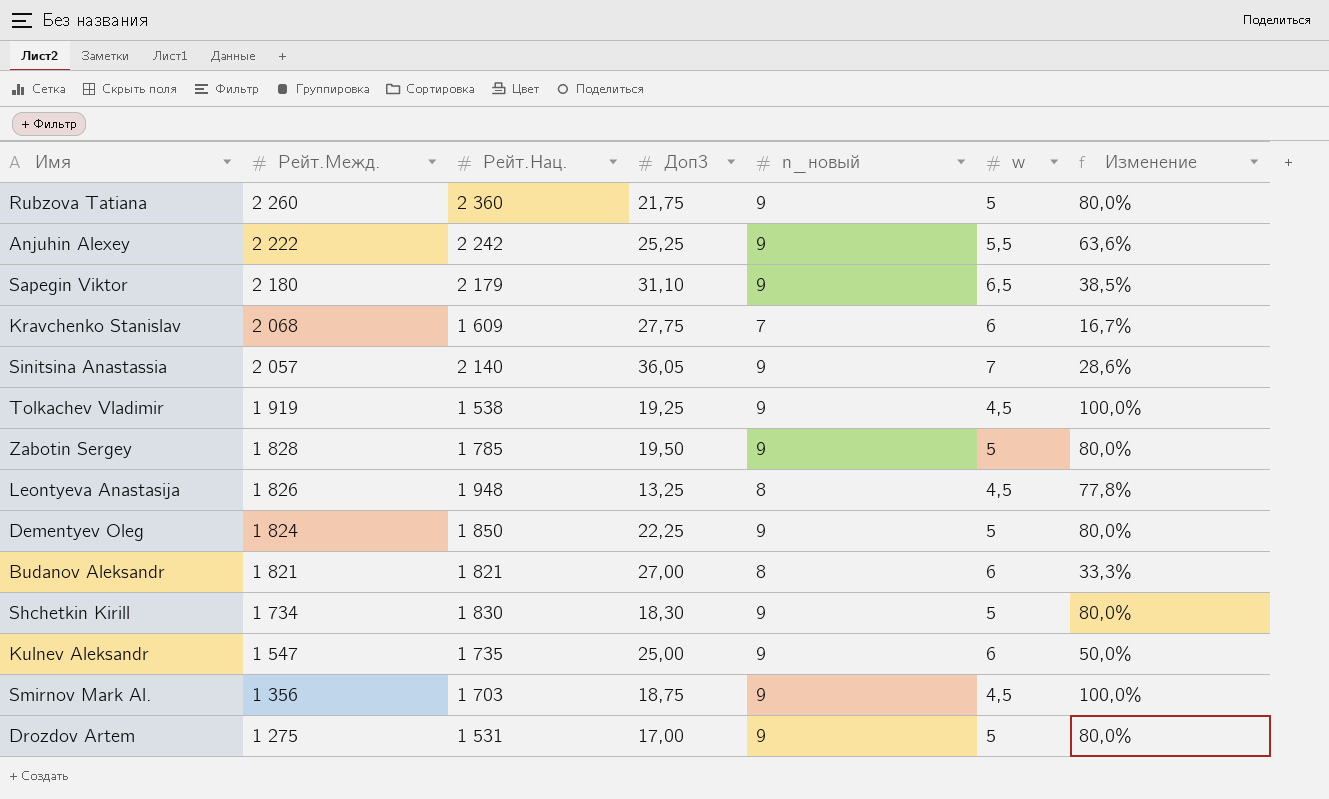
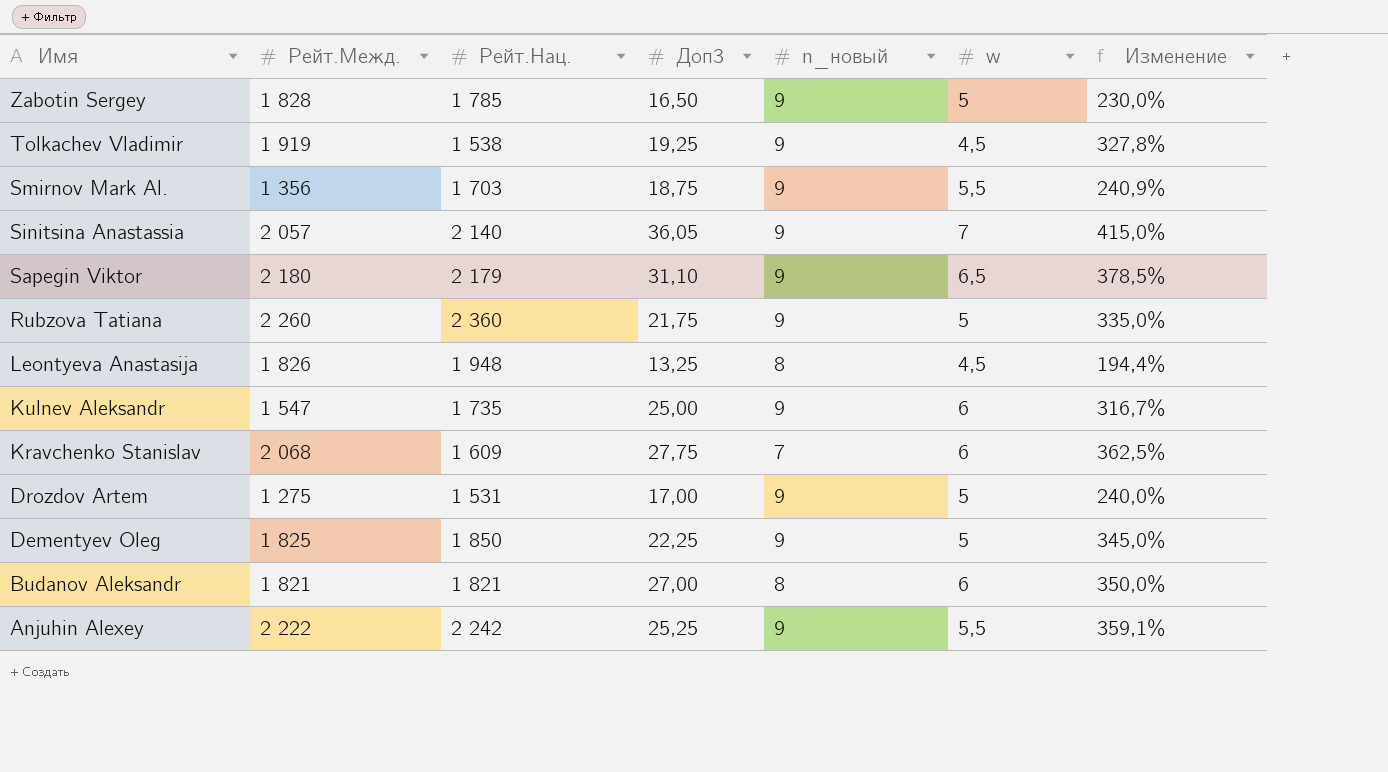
row order: Рейт.Межд. descending -> Имя descending
column Изменение | formula: ([n_новый] - [w]) / [w] -> ([Доп3] - [w]) / [w]
row Shchetkin Kirill: 1 734 | 1 830 | 18,30 | 9 | 5 | 80,0% -> none
Zabotin Sergey | Доп3: 19,50 -> 16,50
Smirnov Mark Al. | w: 4,5 -> 5,5
Dementyev Oleg | Рейт.Межд.: 1 824 -> 1 825

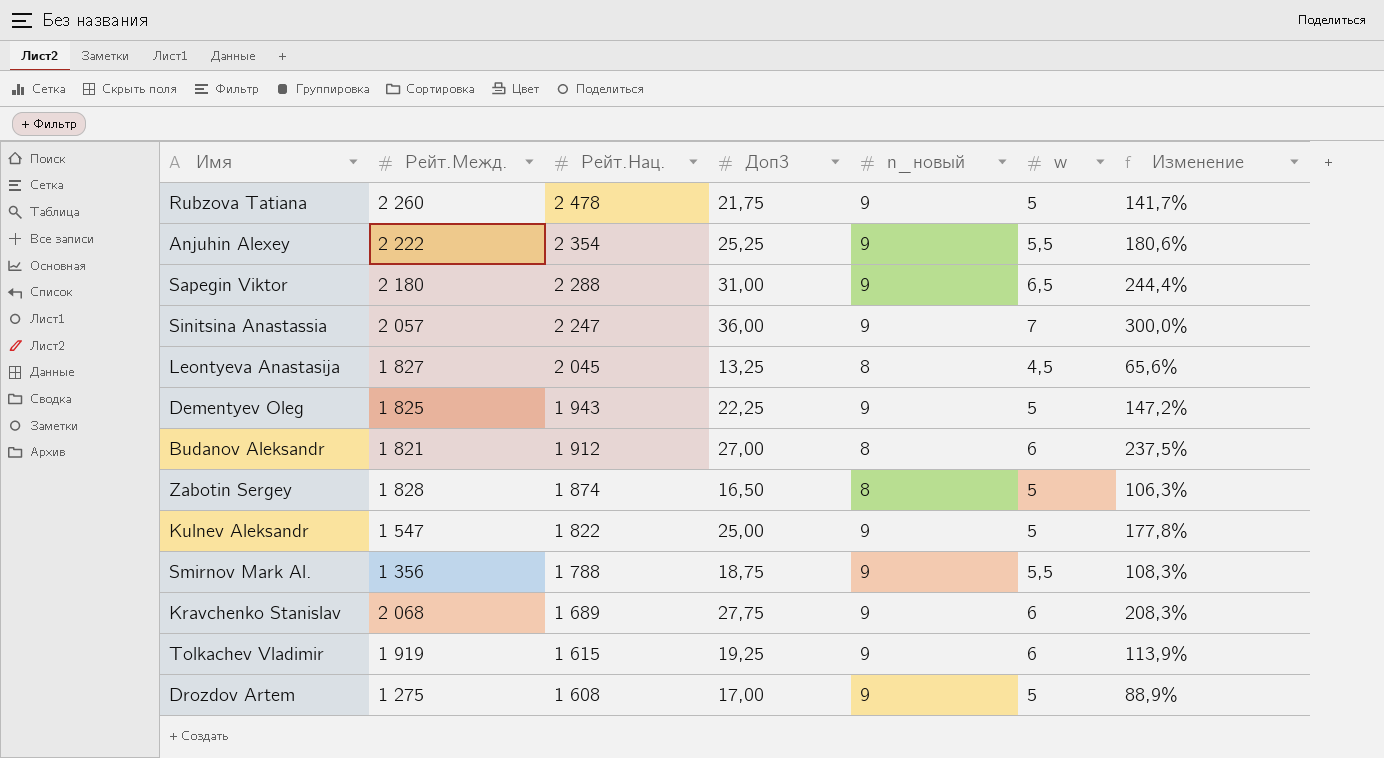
row order: Имя descending -> Рейт.Нац. descending
column Изменение | formula: ([Доп3] - [w]) / [w] -> ([Доп3] - [n_новый]) / [n_новый]
Rubzova Tatiana | Рейт.Нац.: 2 360 -> 2 478
Anjuhin Alexey | Рейт.Нац.: 2 242 -> 2 354
Sapegin Viktor | Рейт.Нац.: 2 179 -> 2 288
Sapegin Viktor | Доп3: 31,10 -> 31,00
Sinitsina Anastassia | Рейт.Нац.: 2 140 -> 2 247
Sinitsina Anastassia | Доп3: 36,05 -> 36,00
Leontyeva Anastasija | Рейт.Межд.: 1 826 -> 1 827
Leontyeva Anastasija | Рейт.Нац.: 1 948 -> 2 045
Dementyev Oleg | Рейт.Нац.: 1 850 -> 1 943
Budanov Aleksandr | Рейт.Нац.: 1 821 -> 1 912
Zabotin Sergey | Рейт.Нац.: 1 785 -> 1 874
Zabotin Sergey | n_новый: 9 -> 8
Kulnev Aleksandr | Рейт.Нац.: 1 735 -> 1 822
Kulnev Aleksandr | w: 6 -> 5
Smirnov Mark Al. | Рейт.Нац.: 1 703 -> 1 788
Kravchenko Stanislav | Рейт.Нац.: 1 609 -> 1 689
Kravchenko Stanislav | n_новый: 7 -> 9
Tolkachev Vladimir | Рейт.Нац.: 1 538 -> 1 615
Tolkachev Vladimir | w: 4,5 -> 6
Drozdov Artem | Рейт.Нац.: 1 531 -> 1 608

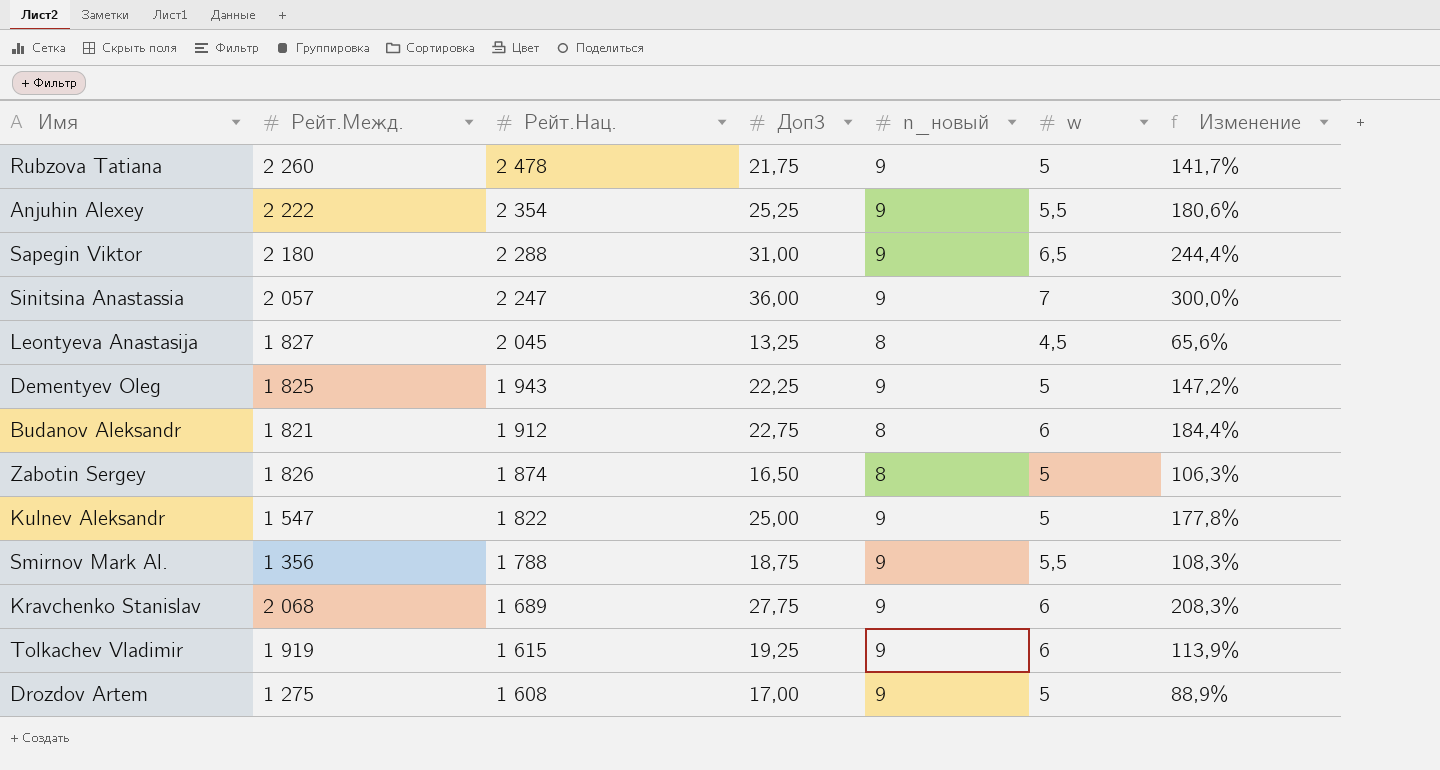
Budanov Aleksandr | Доп3: 27,00 -> 22,75
Budanov Aleksandr | Изменение: 237,5% -> 184,4%
Zabotin Sergey | Рейт.Межд.: 1 828 -> 1 826

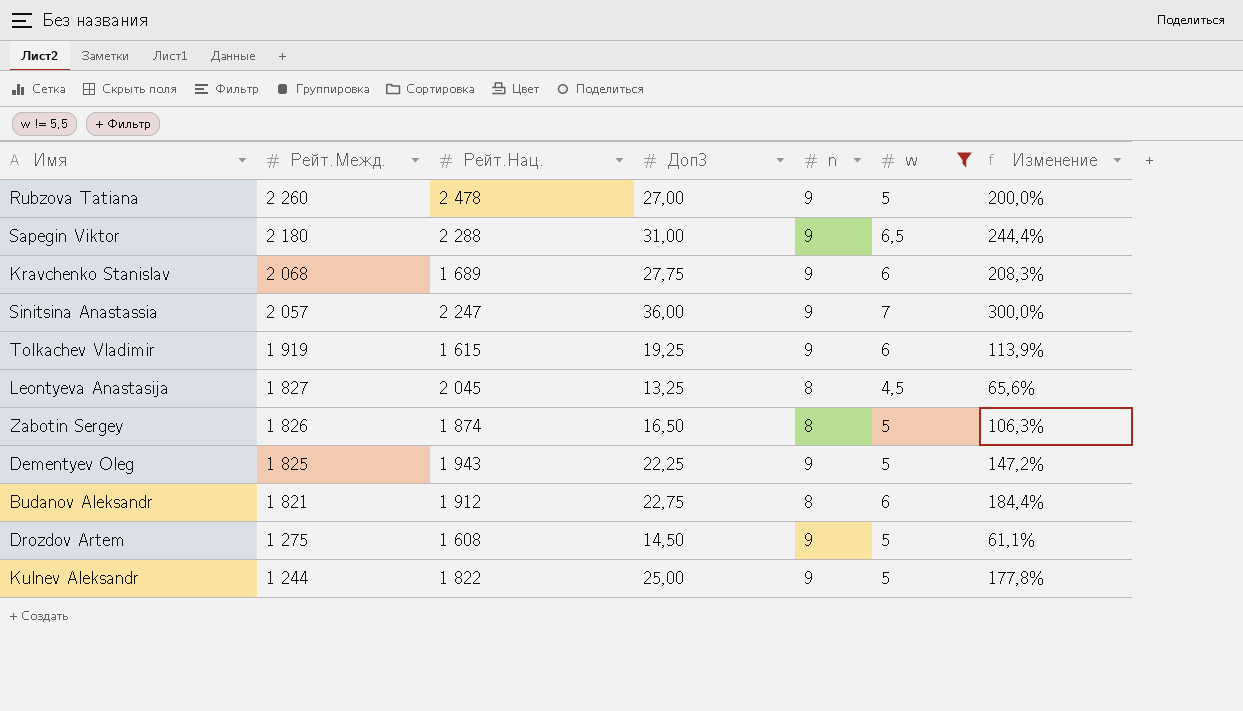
filter: none -> w != 5,5
row order: Рейт.Нац. descending -> Рейт.Межд. descending
column name: n_новый -> n
Rubzova Tatiana | Доп3: 21,75 -> 27,00
Rubzova Tatiana | Изменение: 141,7% -> 200,0%
Drozdov Artem | Доп3: 17,00 -> 14,50
Drozdov Artem | Изменение: 88,9% -> 61,1%
Kulnev Aleksandr | Рейт.Межд.: 1 547 -> 1 244

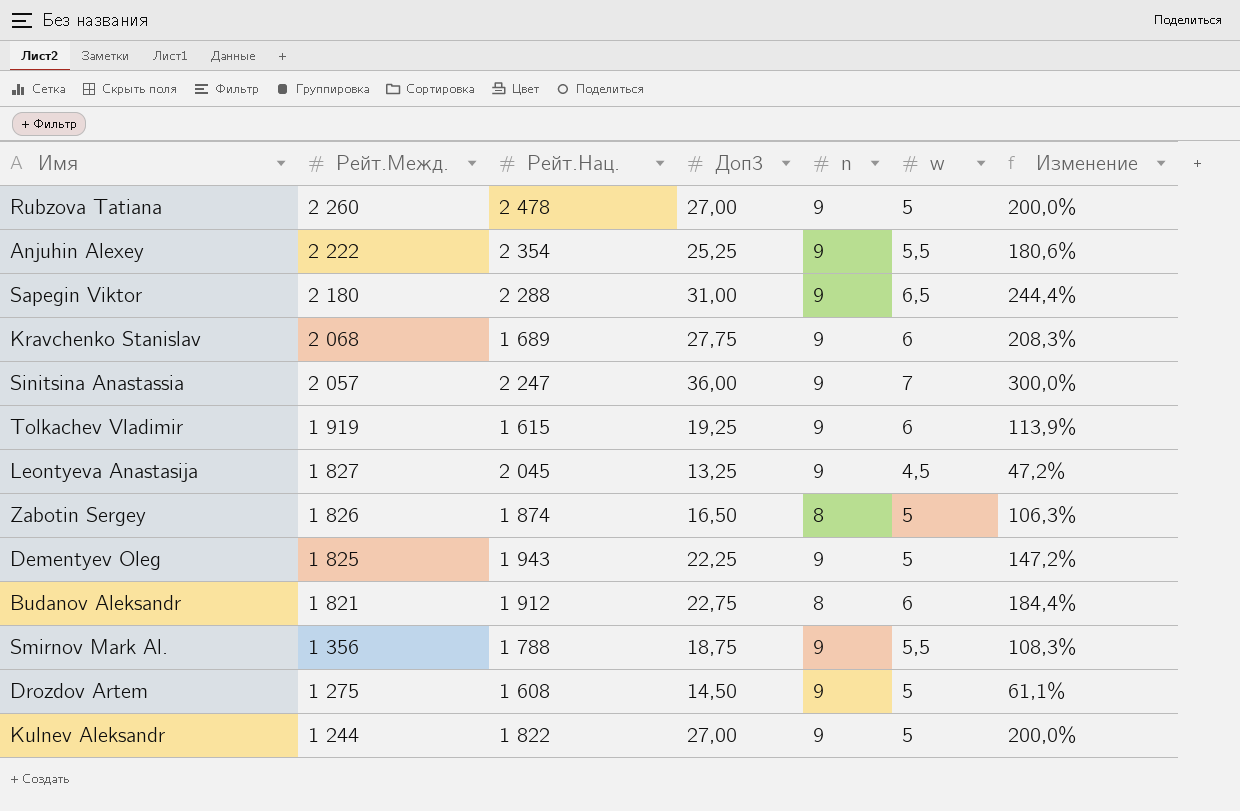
filter: w != 5,5 -> none
Leontyeva Anastasija | n: 8 -> 9
Leontyeva Anastasija | Изменение: 65,6% -> 47,2%
Kulnev Aleksandr | Доп3: 25,00 -> 27,00
Kulnev Aleksandr | Изменение: 177,8% -> 200,0%

